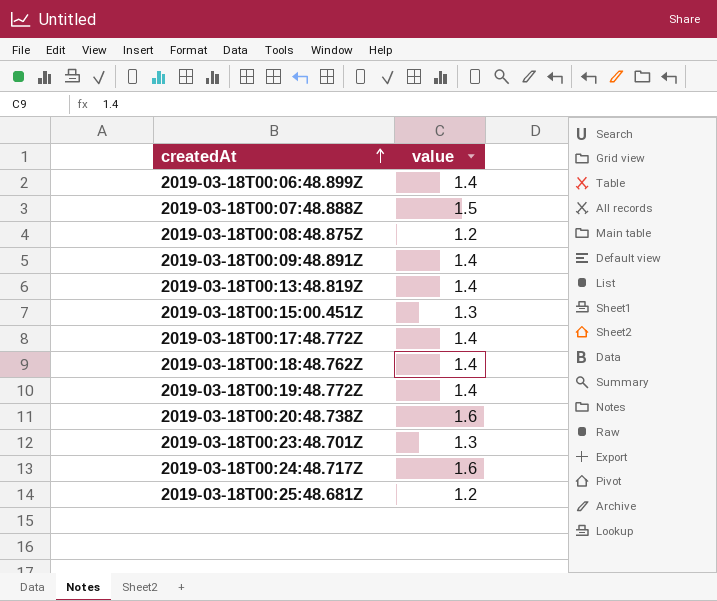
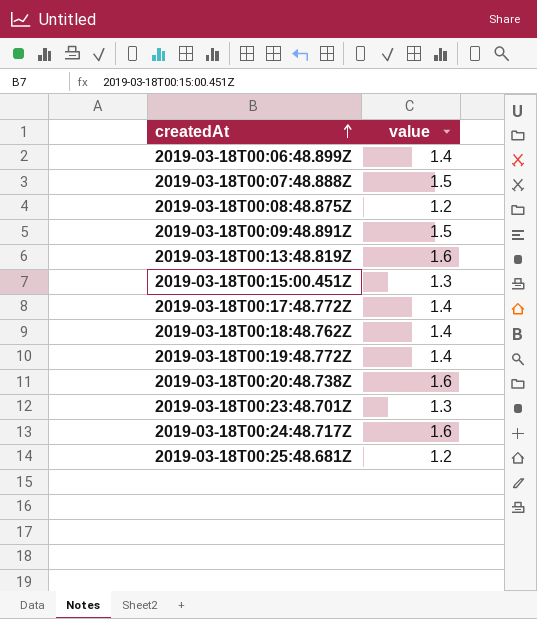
2019-03-18T00:09:48.891Z | value: 1.4 -> 1.5
2019-03-18T00:13:48.819Z | value: 1.4 -> 1.6

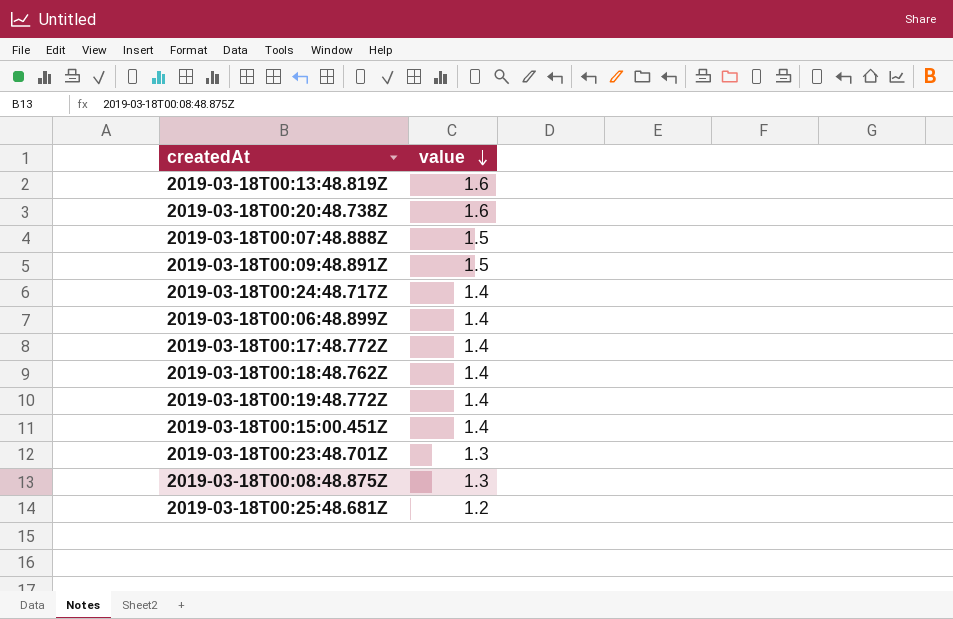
row order: createdAt ascending -> value descending
2019-03-18T00:24:48.717Z | value: 1.6 -> 1.4
2019-03-18T00:15:00.451Z | value: 1.3 -> 1.4
2019-03-18T00:08:48.875Z | value: 1.2 -> 1.3

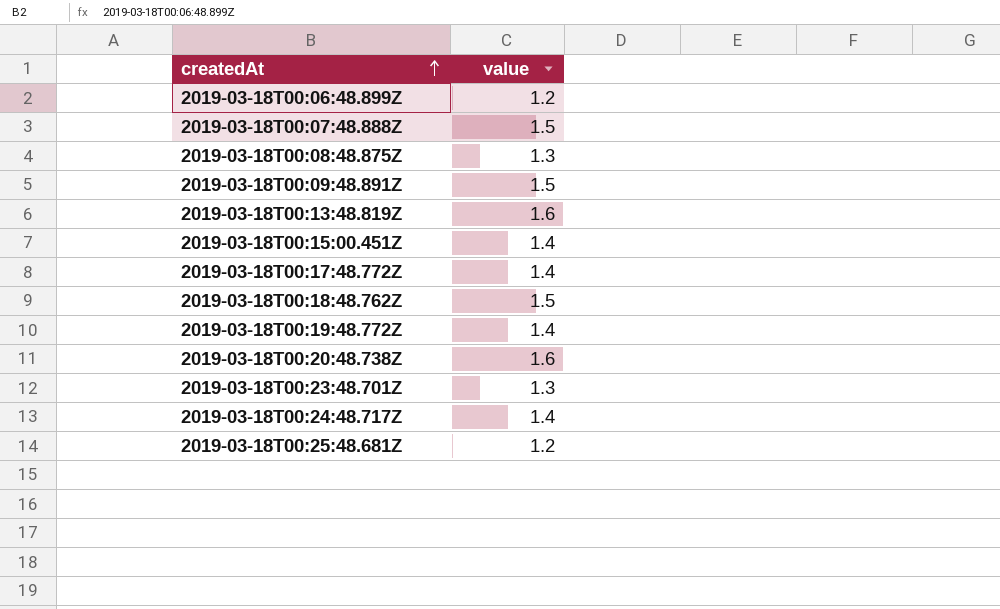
row order: value descending -> createdAt ascending
2019-03-18T00:06:48.899Z | value: 1.4 -> 1.2
2019-03-18T00:18:48.762Z | value: 1.4 -> 1.5

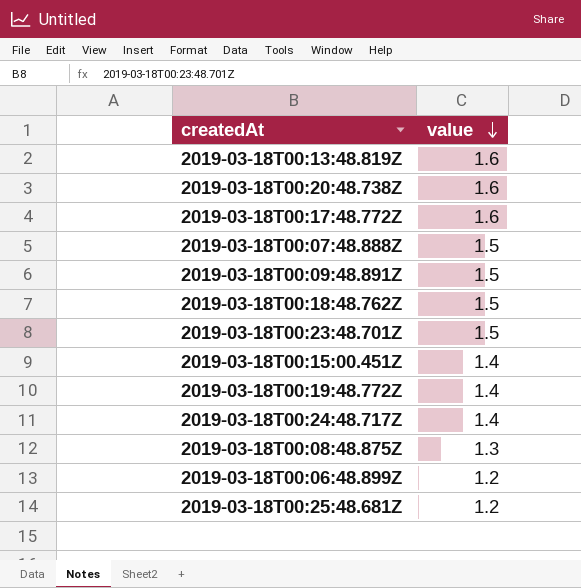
row order: createdAt ascending -> value descending
2019-03-18T00:17:48.772Z | value: 1.4 -> 1.6
2019-03-18T00:23:48.701Z | value: 1.3 -> 1.5

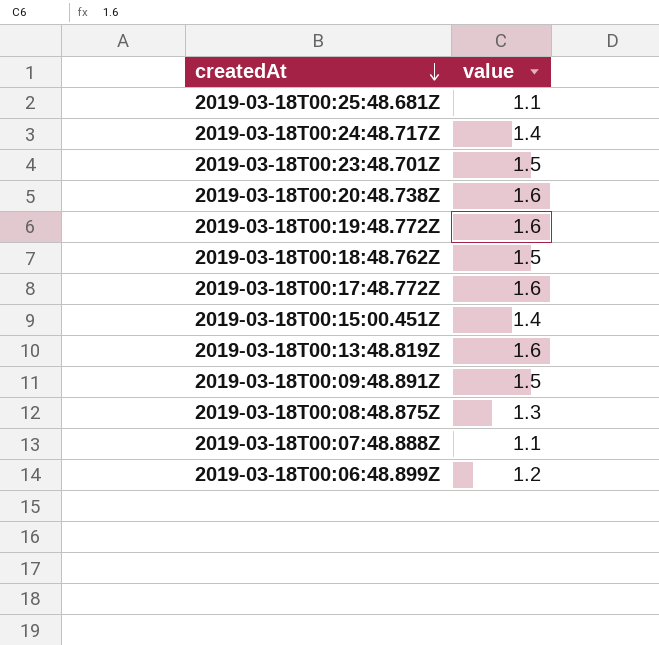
row order: value descending -> createdAt descending
2019-03-18T00:25:48.681Z | value: 1.2 -> 1.1
2019-03-18T00:19:48.772Z | value: 1.4 -> 1.6
2019-03-18T00:07:48.888Z | value: 1.5 -> 1.1

